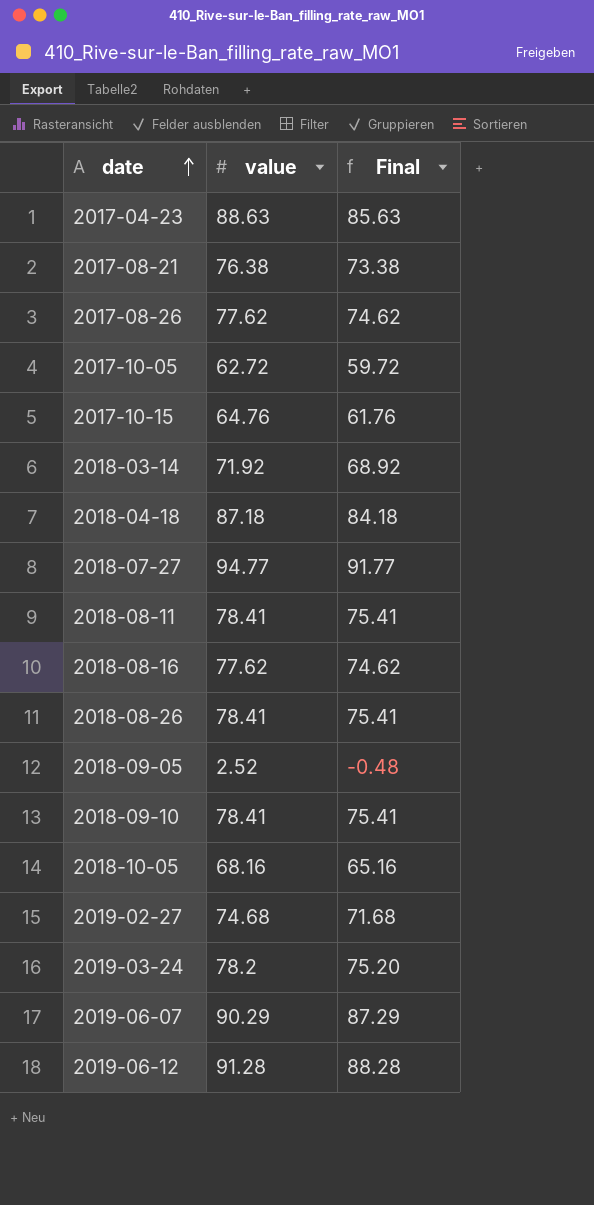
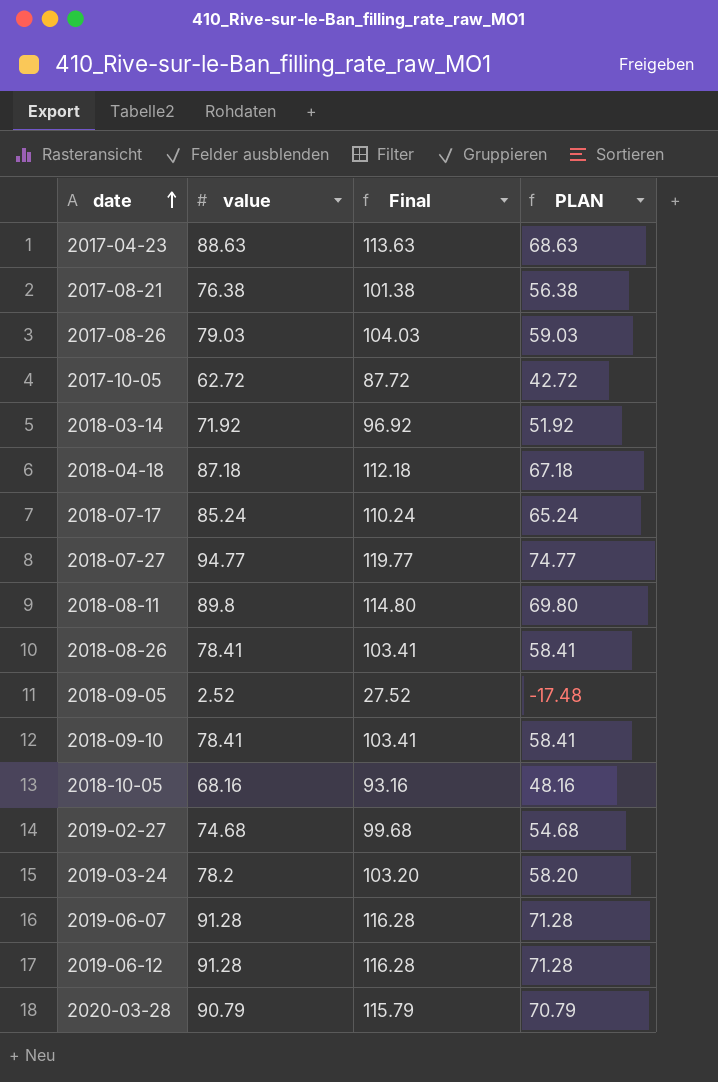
column Final | formula: [value] - 3 -> [value] + 25
column PLAN | formula: none -> [value] - 20
row 2017-10-15: 64.76 | 61.76 -> none
row 2018-08-16: 77.62 | 74.62 -> none
2017-08-26 | value: 77.62 -> 79.03
row 2018-07-17: none -> 85.24 | 110.24 | 65.24
2018-08-11 | value: 78.41 -> 89.8
2019-06-07 | value: 90.29 -> 91.28
row 2020-03-28: none -> 90.79 | 115.79 | 70.79

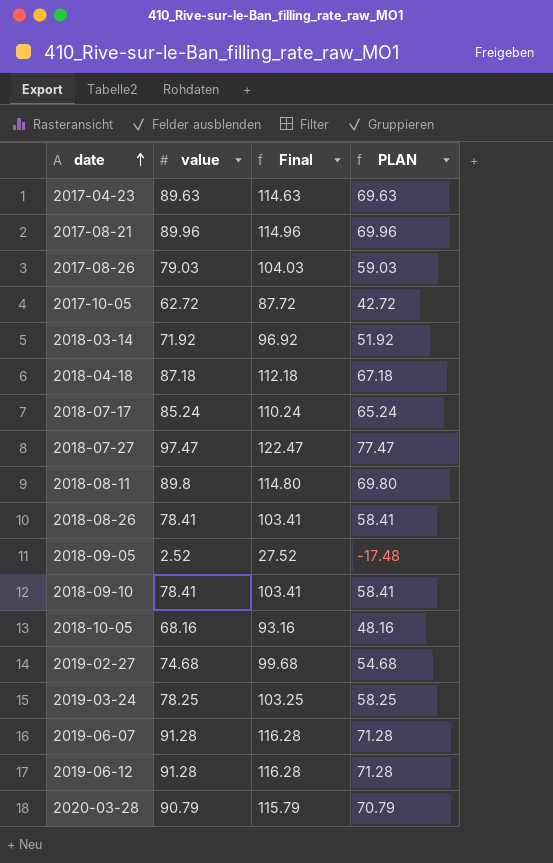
2017-04-23 | value: 88.63 -> 89.63
2017-04-23 | Final: 113.63 -> 114.63
2017-04-23 | PLAN: 68.63 -> 69.63
2017-08-21 | value: 76.38 -> 89.96
2017-08-21 | Final: 101.38 -> 114.96
2017-08-21 | PLAN: 56.38 -> 69.96
2018-07-27 | value: 94.77 -> 97.47
2018-07-27 | Final: 119.77 -> 122.47
2018-07-27 | PLAN: 74.77 -> 77.47
2019-03-24 | value: 78.2 -> 78.25
2019-03-24 | Final: 103.20 -> 103.25
2019-03-24 | PLAN: 58.20 -> 58.25

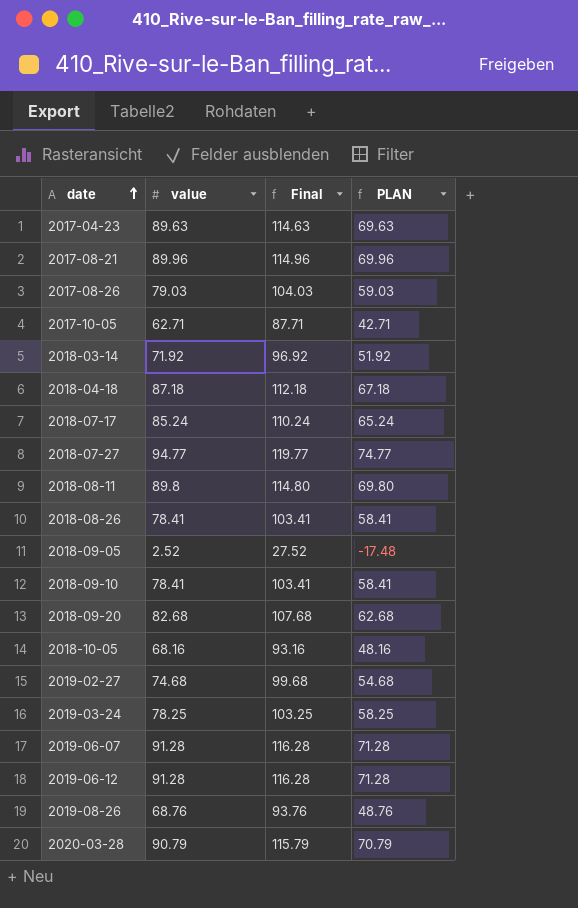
2017-10-05 | value: 62.72 -> 62.71
2017-10-05 | Final: 87.72 -> 87.71
2017-10-05 | PLAN: 42.72 -> 42.71
2018-07-27 | value: 97.47 -> 94.77
2018-07-27 | Final: 122.47 -> 119.77
2018-07-27 | PLAN: 77.47 -> 74.77
row 2018-09-20: none -> 82.68 | 107.68 | 62.68
row 2019-08-26: none -> 68.76 | 93.76 | 48.76

